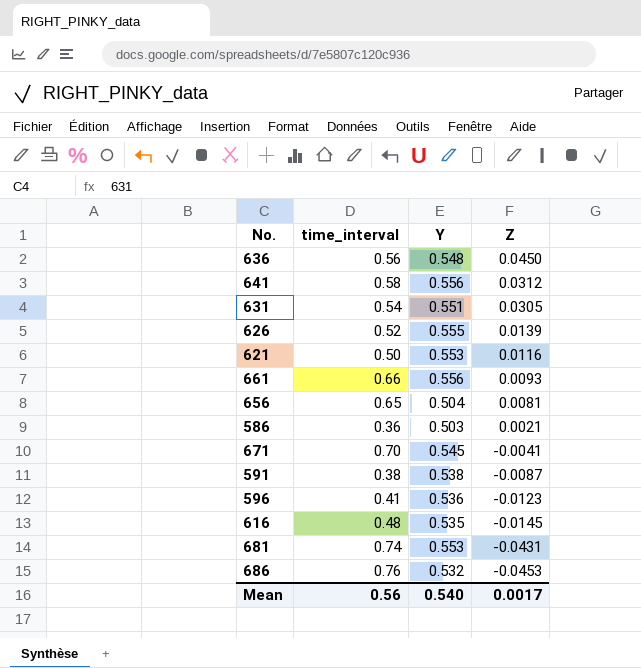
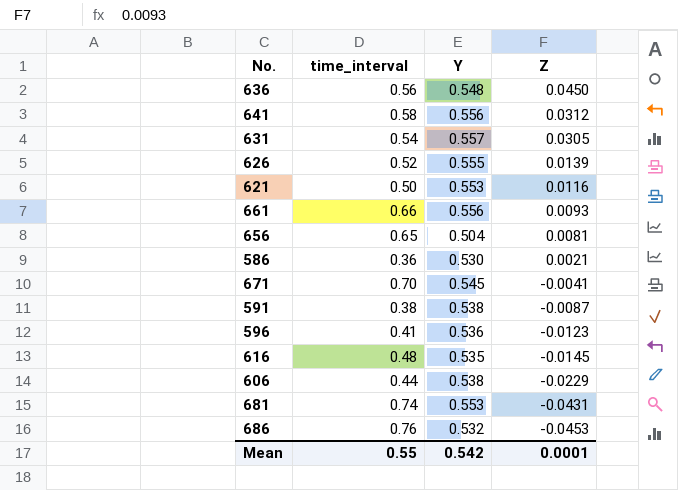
631 | Y: 0.551 -> 0.557
586 | Y: 0.503 -> 0.530
row 606: none -> 0.44 | 0.538 | -0.0229
Mean | time_interval: 0.56 -> 0.55
Mean | Y: 0.540 -> 0.542
Mean | Z: 0.0017 -> 0.0001

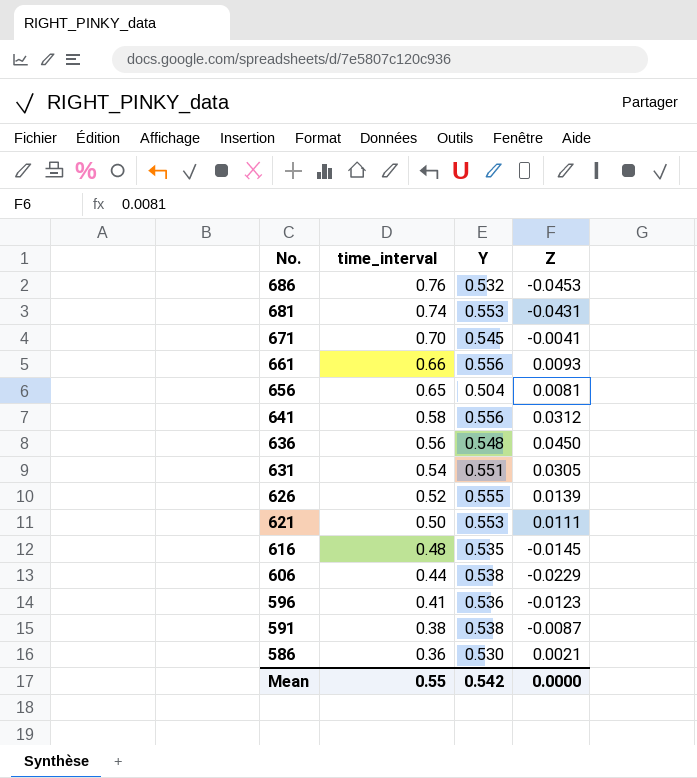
row order: Z descending -> No. descending
631 | Y: 0.557 -> 0.551
621 | Z: 0.0116 -> 0.0111
Mean | Z: 0.0001 -> 0.0000

